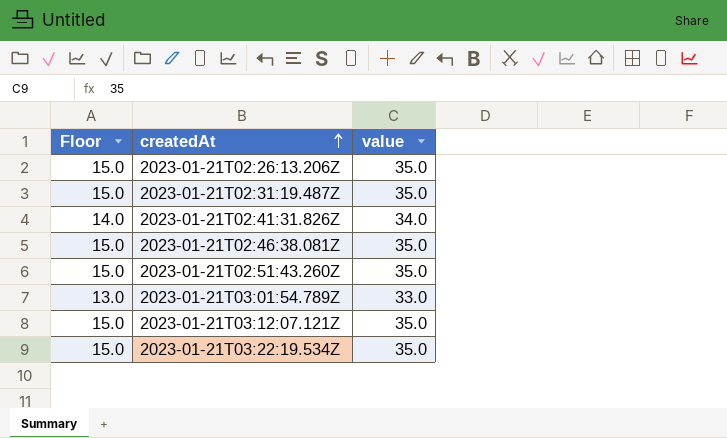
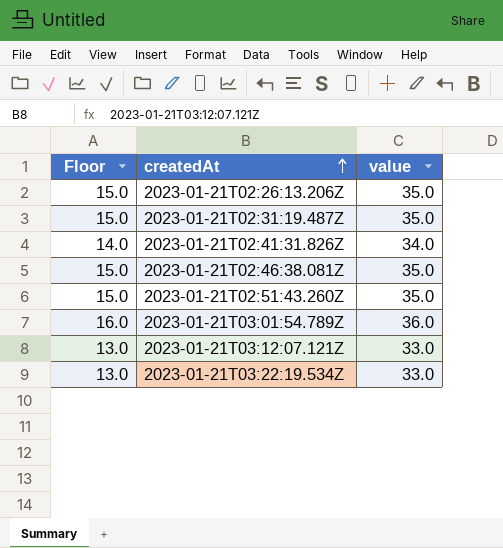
2023-01-21T03:01:54.789Z | Floor: 13.0 -> 16.0
2023-01-21T03:01:54.789Z | value: 33.0 -> 36.0
2023-01-21T03:12:07.121Z | Floor: 15.0 -> 13.0
2023-01-21T03:12:07.121Z | value: 35.0 -> 33.0
2023-01-21T03:22:19.534Z | Floor: 15.0 -> 13.0
2023-01-21T03:22:19.534Z | value: 35.0 -> 33.0

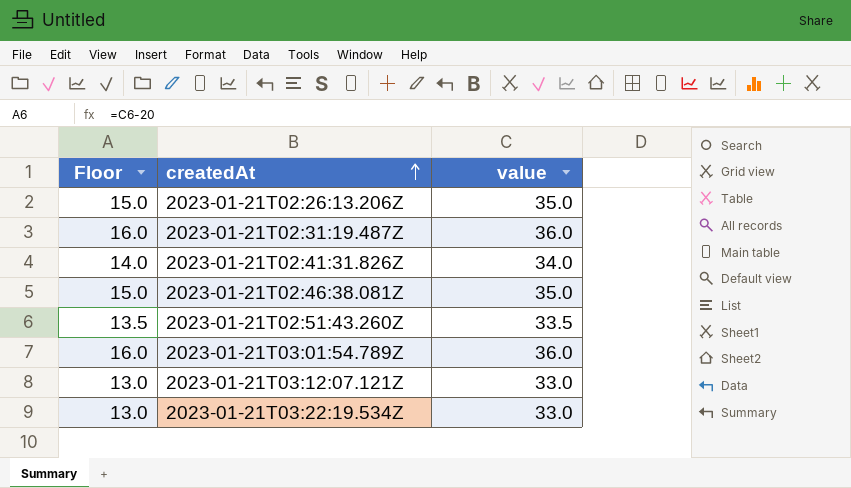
2023-01-21T02:31:19.487Z | Floor: 15.0 -> 16.0
2023-01-21T02:31:19.487Z | value: 35.0 -> 36.0
2023-01-21T02:51:43.260Z | Floor: 15.0 -> 13.5
2023-01-21T02:51:43.260Z | value: 35.0 -> 33.5

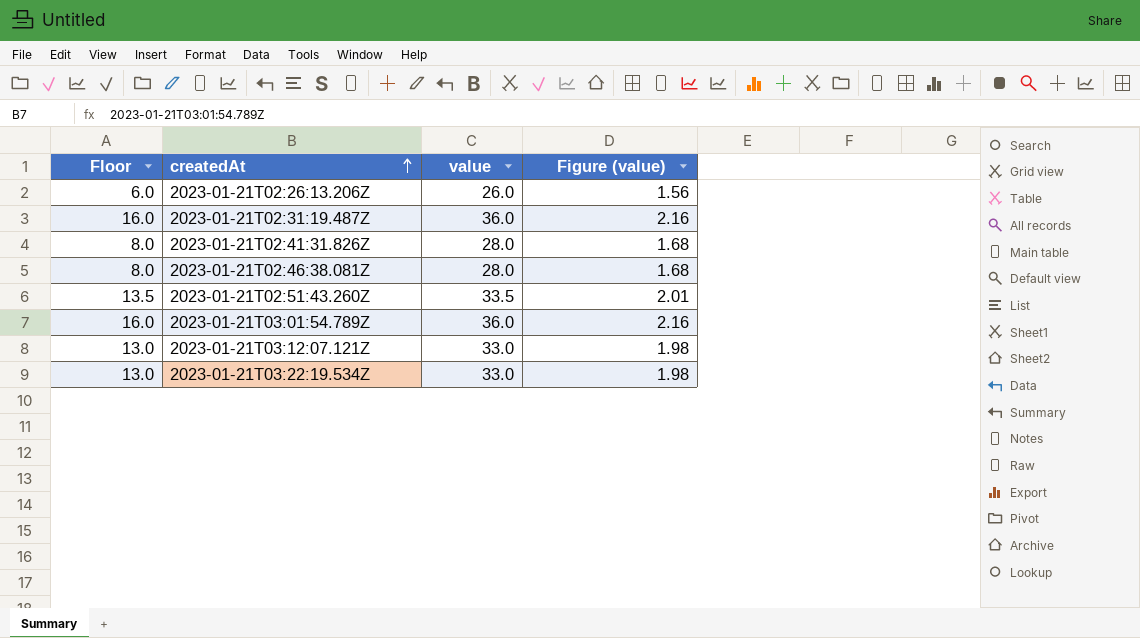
column Figure (value) | formula: none -> [value] * 0.06
2023-01-21T02:26:13.206Z | Floor: 15.0 -> 6.0
2023-01-21T02:26:13.206Z | value: 35.0 -> 26.0
2023-01-21T02:41:31.826Z | Floor: 14.0 -> 8.0
2023-01-21T02:41:31.826Z | value: 34.0 -> 28.0
2023-01-21T02:46:38.081Z | Floor: 15.0 -> 8.0
2023-01-21T02:46:38.081Z | value: 35.0 -> 28.0

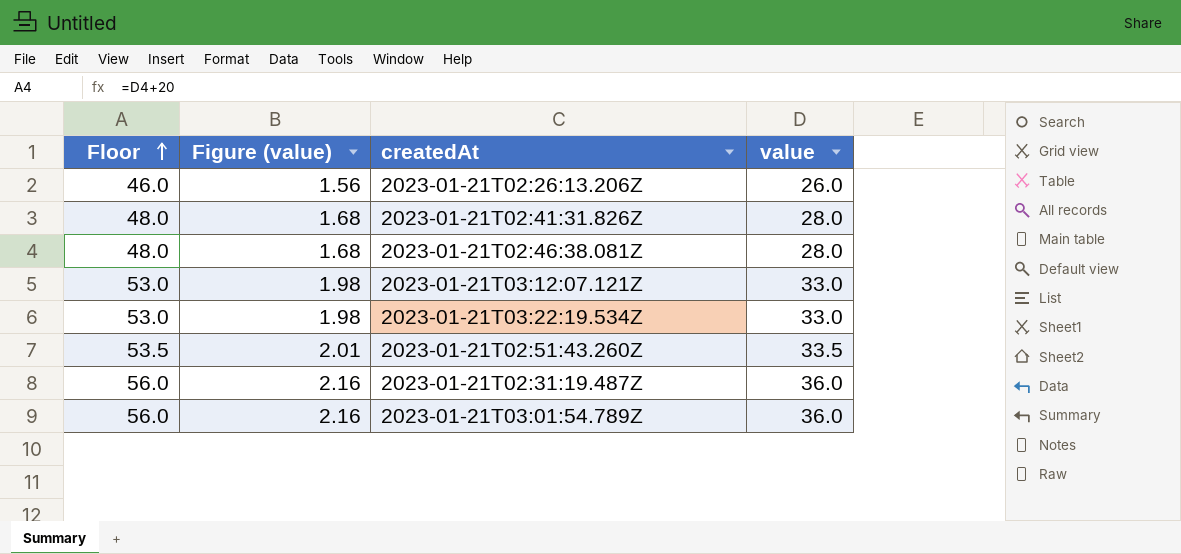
row order: createdAt ascending -> Floor ascending
column Floor | formula: [value] - 20 -> [value] + 20
column Figure (value) | position: 4 -> 2

